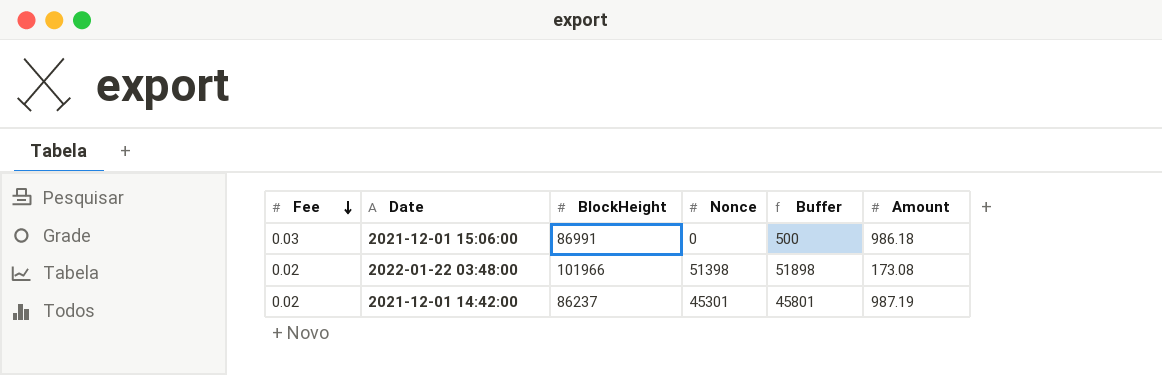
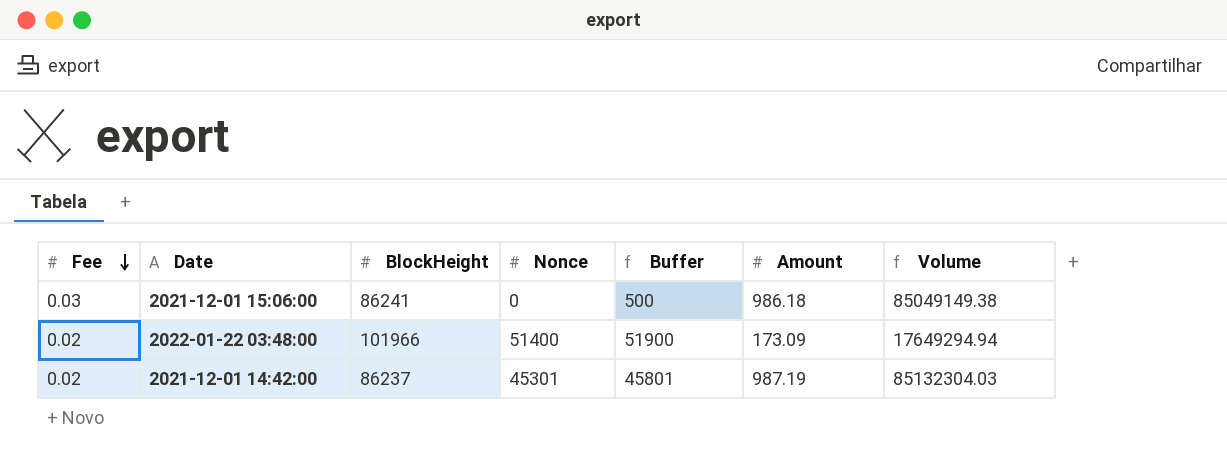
column Volume | formula: none -> [BlockHeight] * [Amount]
2021-12-01 15:06:00 | BlockHeight: 86991 -> 86241
2022-01-22 03:48:00 | Nonce: 51398 -> 51400
2022-01-22 03:48:00 | Buffer: 51898 -> 51900
2022-01-22 03:48:00 | Amount: 173.08 -> 173.09

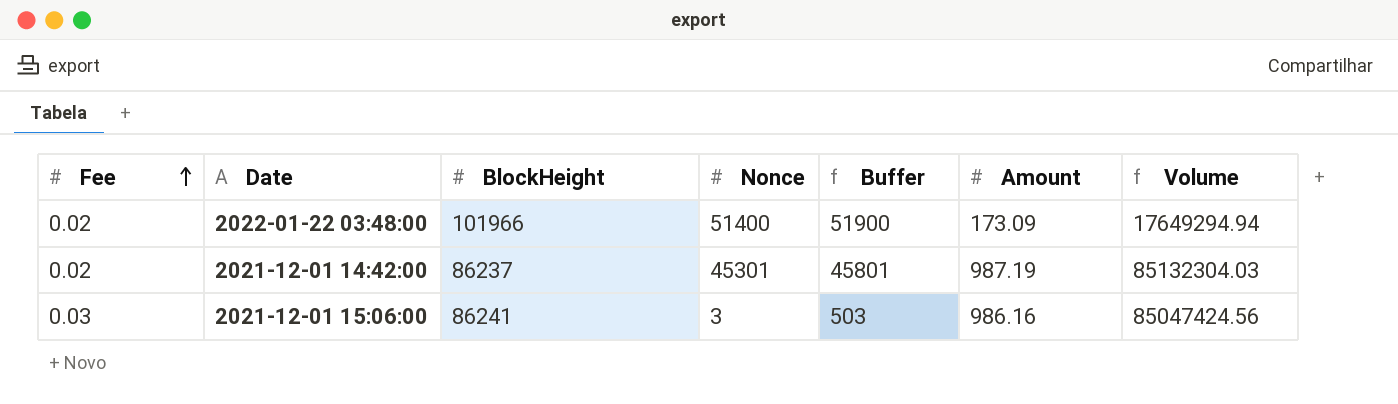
row order: Fee descending -> Fee ascending
2021-12-01 15:06:00 | Nonce: 0 -> 3
2021-12-01 15:06:00 | Buffer: 500 -> 503
2021-12-01 15:06:00 | Amount: 986.18 -> 986.16
2021-12-01 15:06:00 | Volume: 85049149.38 -> 85047424.56

